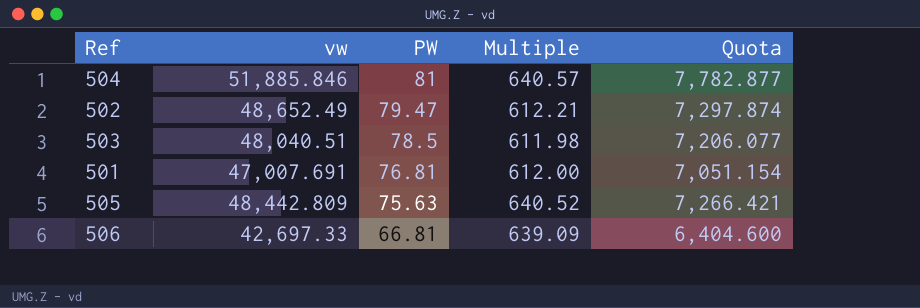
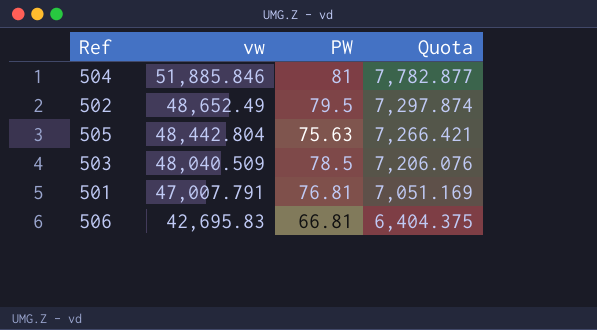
row order: PW descending -> vw descending
column Multiple | formula: [vw] / [PW] -> none
502 | PW: 79.47 -> 79.5
505 | vw: 48,442.809 -> 48,442.804
503 | vw: 48,040.51 -> 48,040.509
503 | Quota: 7,206.077 -> 7,206.076
501 | vw: 47,007.691 -> 47,007.791
501 | Quota: 7,051.154 -> 7,051.169
506 | vw: 42,697.33 -> 42,695.83
506 | Quota: 6,404.600 -> 6,404.375

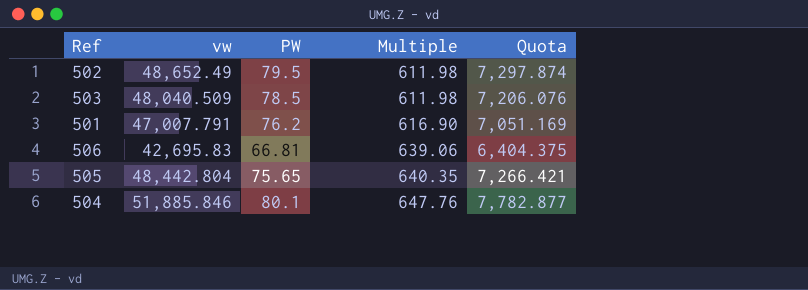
row order: vw descending -> Multiple ascending
column Multiple | formula: none -> [vw] / [PW]
501 | PW: 76.81 -> 76.2
505 | PW: 75.63 -> 75.65
504 | PW: 81 -> 80.1

